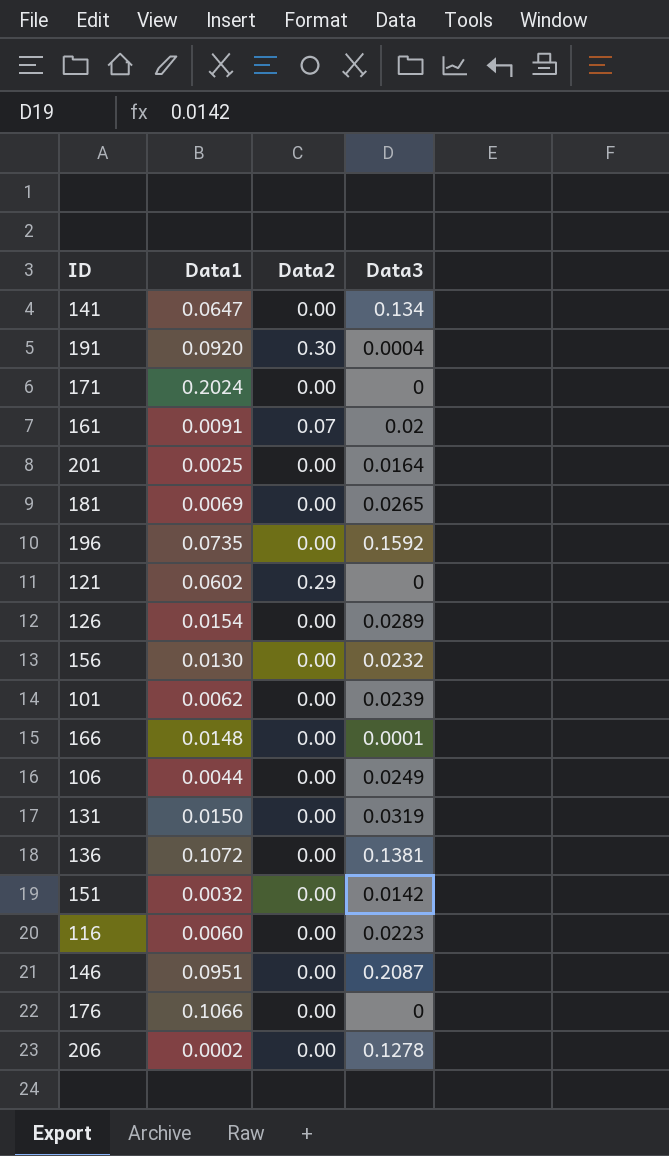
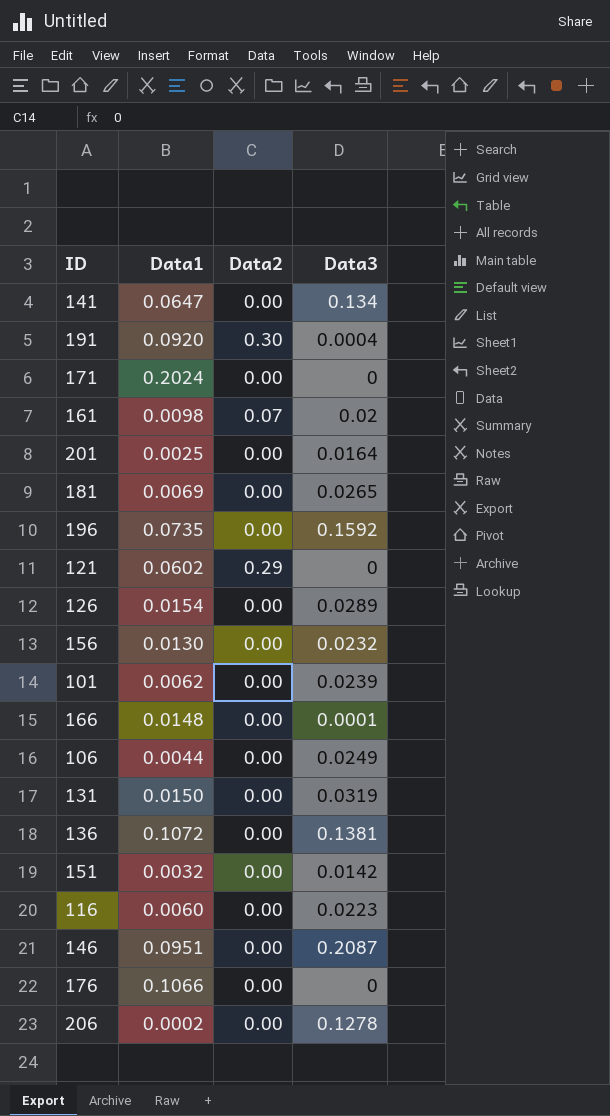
161 | Data1: 0.0091 -> 0.0098

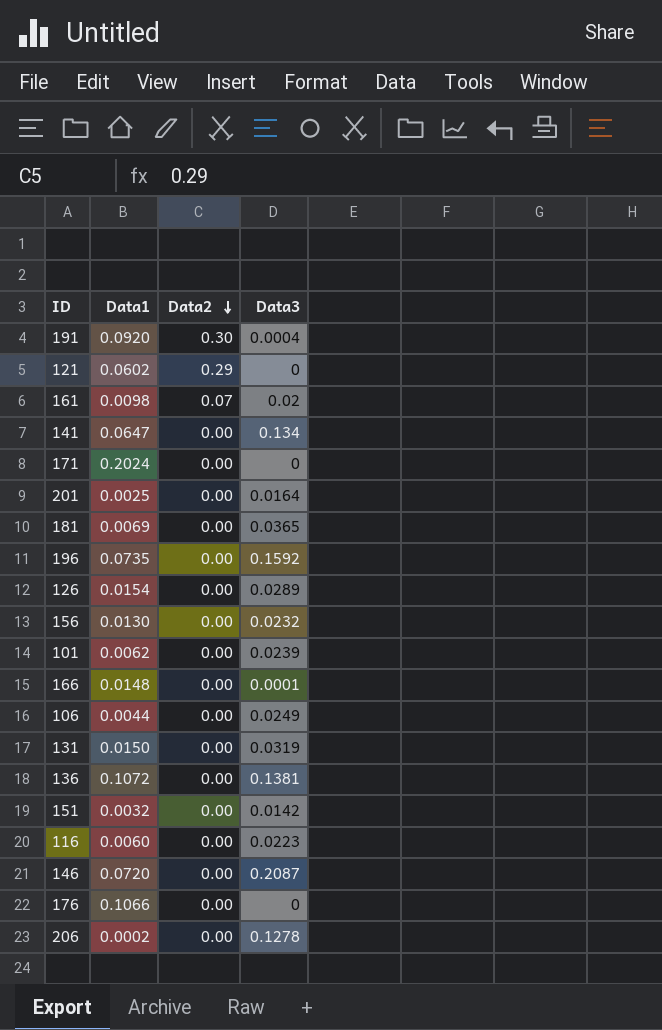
row order: none -> Data2 descending
181 | Data3: 0.0265 -> 0.0365
146 | Data1: 0.0951 -> 0.0720

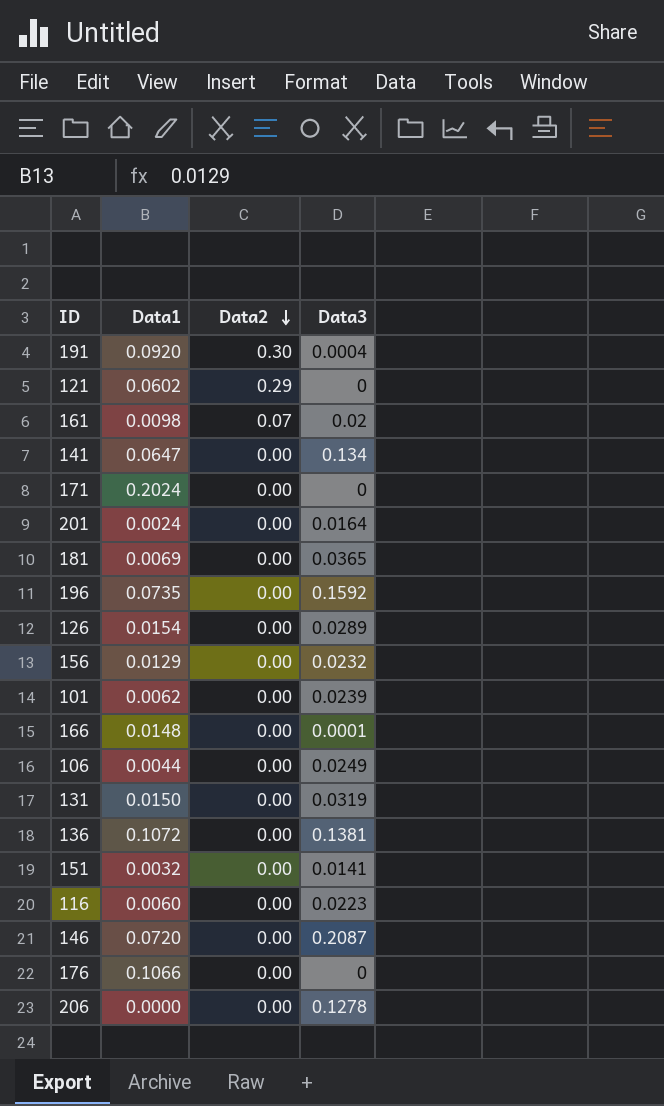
201 | Data1: 0.0025 -> 0.0024
156 | Data1: 0.0130 -> 0.0129
151 | Data3: 0.0142 -> 0.0141
206 | Data1: 0.0002 -> 0.0000

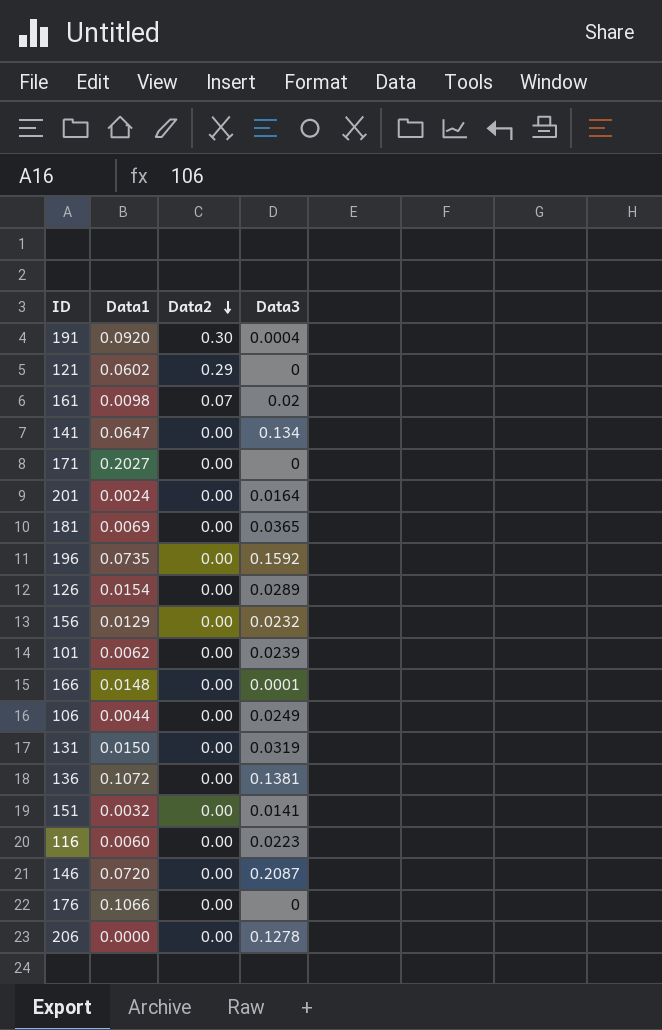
171 | Data1: 0.2024 -> 0.2027

